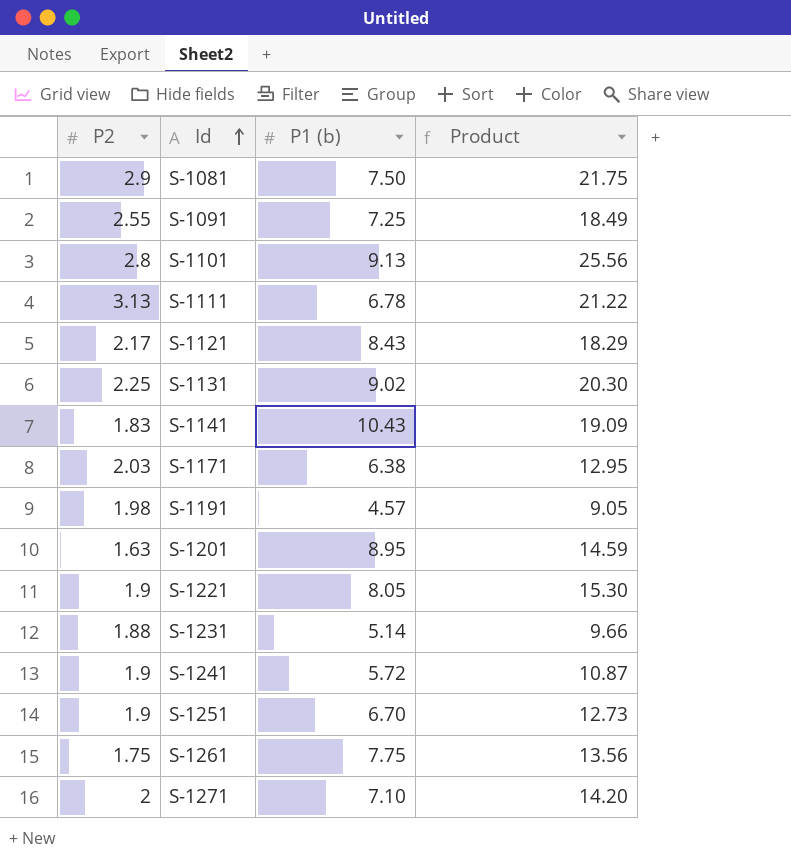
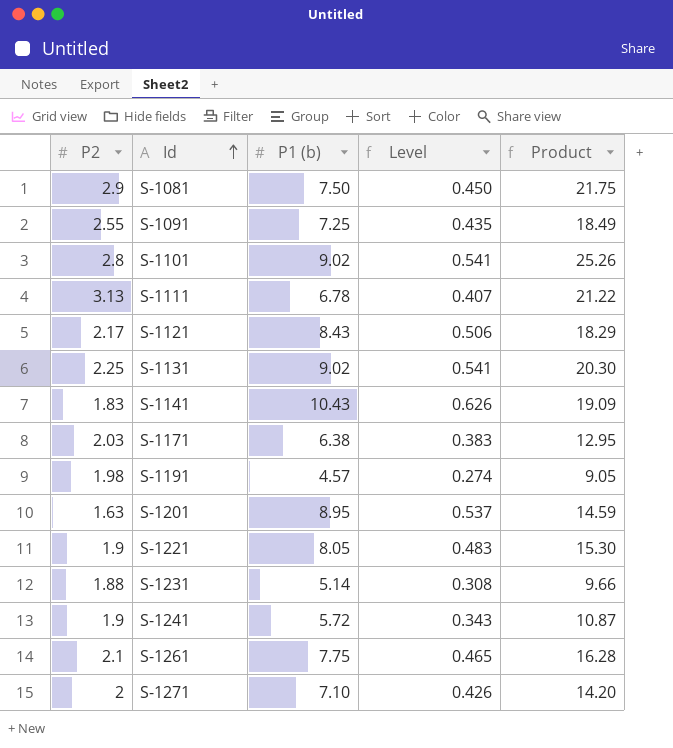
column Level | formula: none -> [P1 (b)] * 0.06
row S-1251: 1.9 | 6.70 | 12.73 -> none
S-1101 | P1 (b): 9.13 -> 9.02
S-1101 | Product: 25.56 -> 25.26
S-1261 | P2: 1.75 -> 2.1
S-1261 | Product: 13.56 -> 16.28

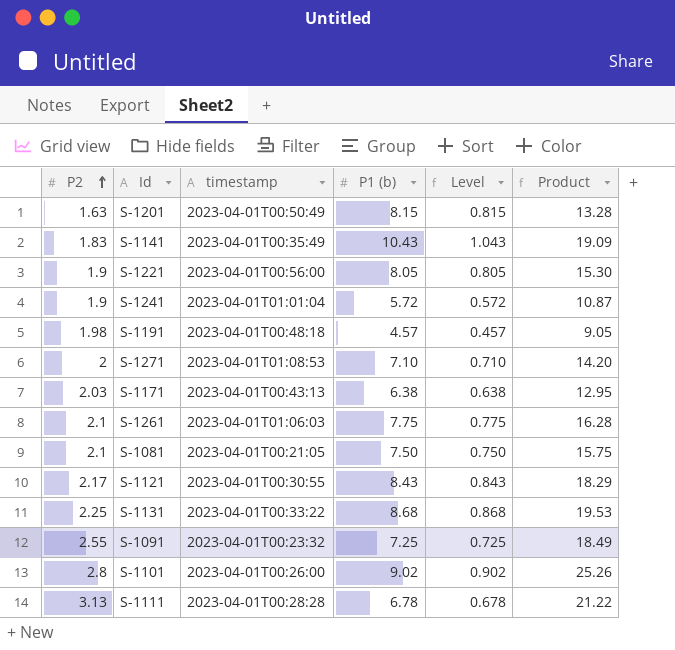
row order: Id ascending -> P2 ascending
column timestamp | position: none -> 3
column Level | formula: [P1 (b)] * 0.06 -> [P1 (b)] * 0.1
row S-1231: 1.88 | 5.14 | 0.308 | 9.66 -> none
S-1201 | P1 (b): 8.95 -> 8.15
S-1201 | Product: 14.59 -> 13.28
S-1081 | P2: 2.9 -> 2.1
S-1081 | Product: 21.75 -> 15.75
S-1131 | P1 (b): 9.02 -> 8.68
S-1131 | Product: 20.30 -> 19.53

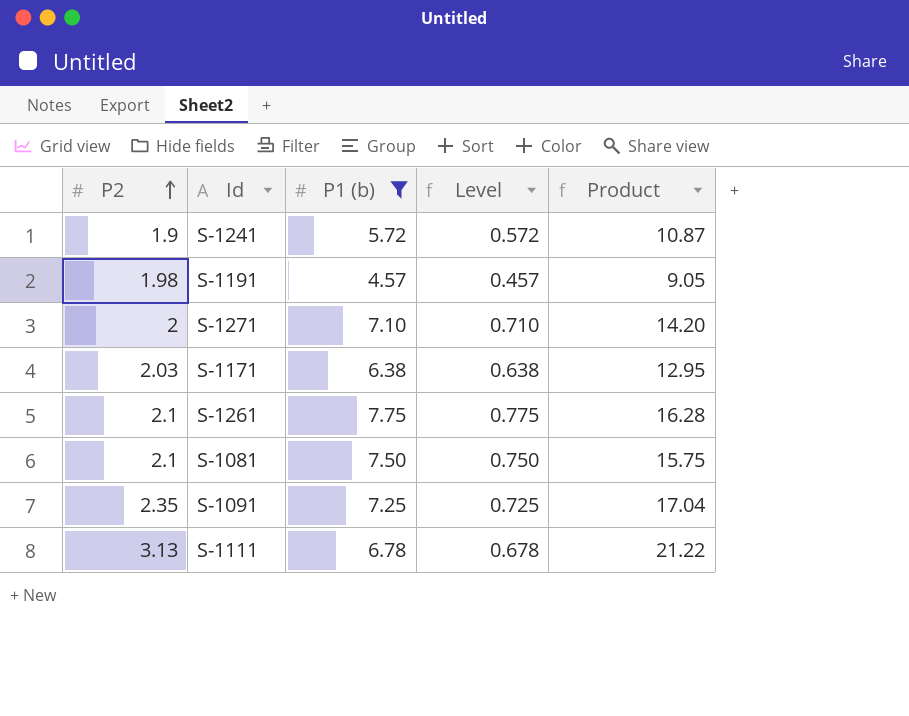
filter: none -> P1 (b) <= 7.75
column timestamp | position: 3 -> none
S-1091 | P2: 2.55 -> 2.35
S-1091 | Product: 18.49 -> 17.04

